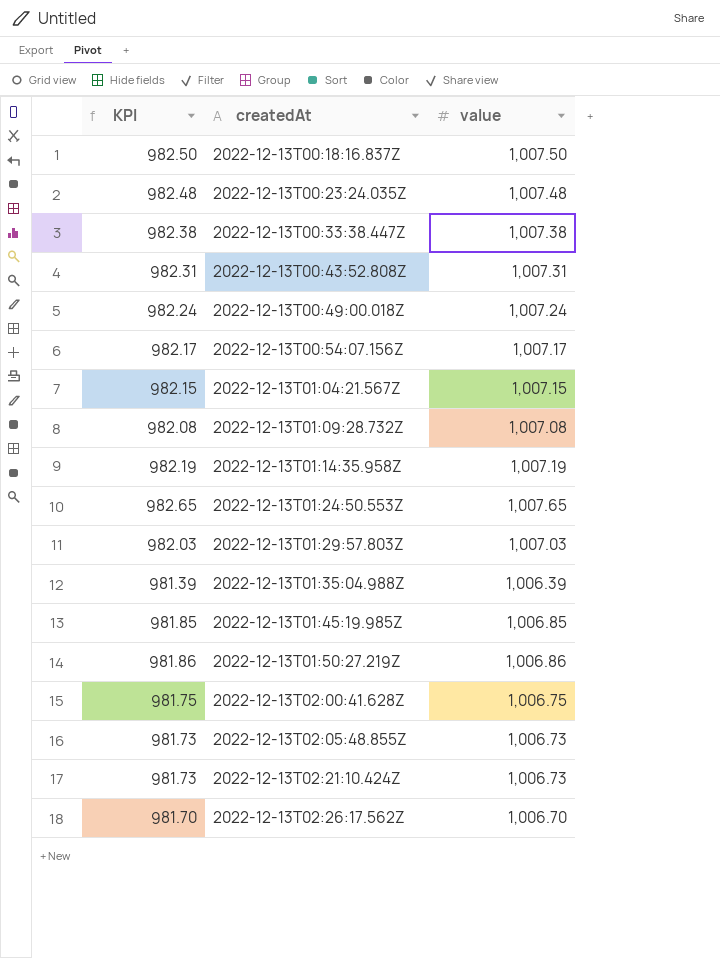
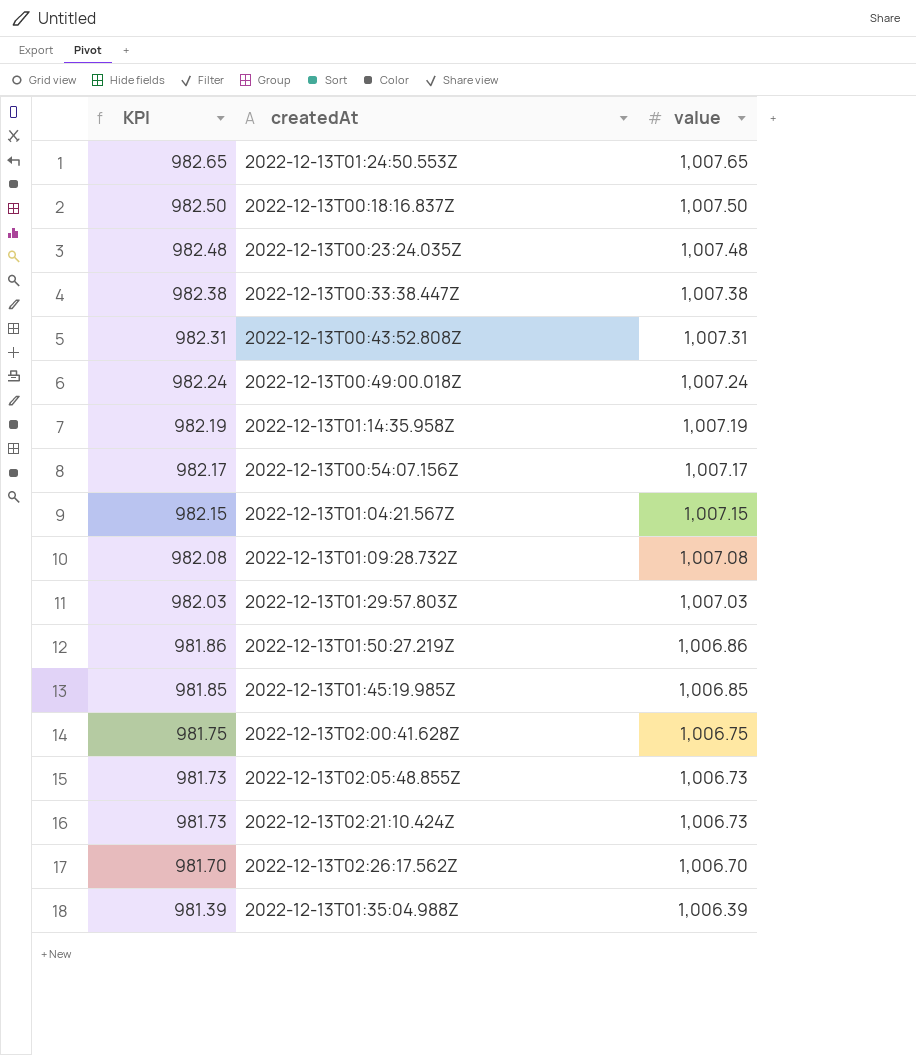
row order: createdAt ascending -> KPI descending

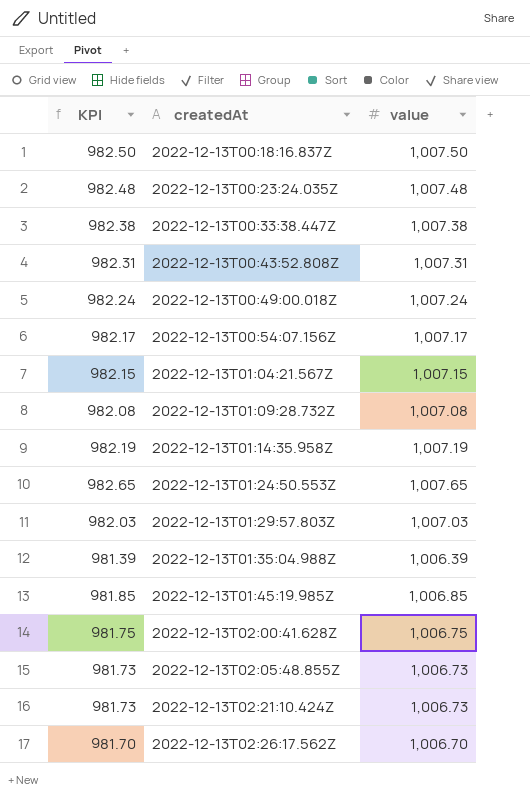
row order: KPI descending -> createdAt ascending
row 2022-12-13T01:50:27.219Z: 981.86 | 1,006.86 -> none

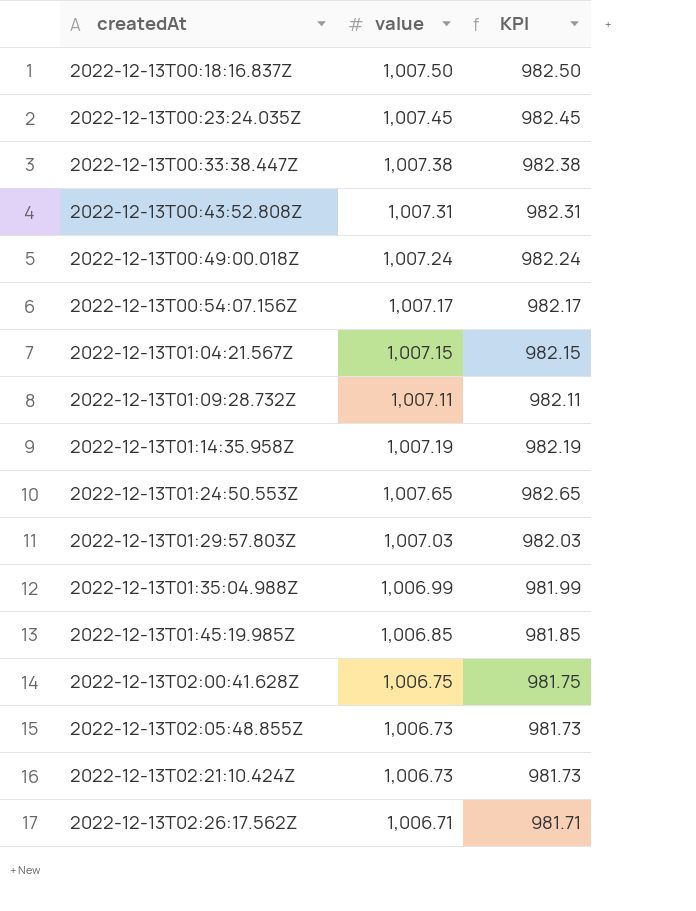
column KPI | position: 1 -> 3
2022-12-13T00:23:24.035Z | value: 1,007.48 -> 1,007.45
2022-12-13T00:23:24.035Z | KPI: 982.48 -> 982.45
2022-12-13T01:09:28.732Z | value: 1,007.08 -> 1,007.11
2022-12-13T01:09:28.732Z | KPI: 982.08 -> 982.11
2022-12-13T01:35:04.988Z | value: 1,006.39 -> 1,006.99
2022-12-13T01:35:04.988Z | KPI: 981.39 -> 981.99
2022-12-13T02:26:17.562Z | value: 1,006.70 -> 1,006.71
2022-12-13T02:26:17.562Z | KPI: 981.70 -> 981.71

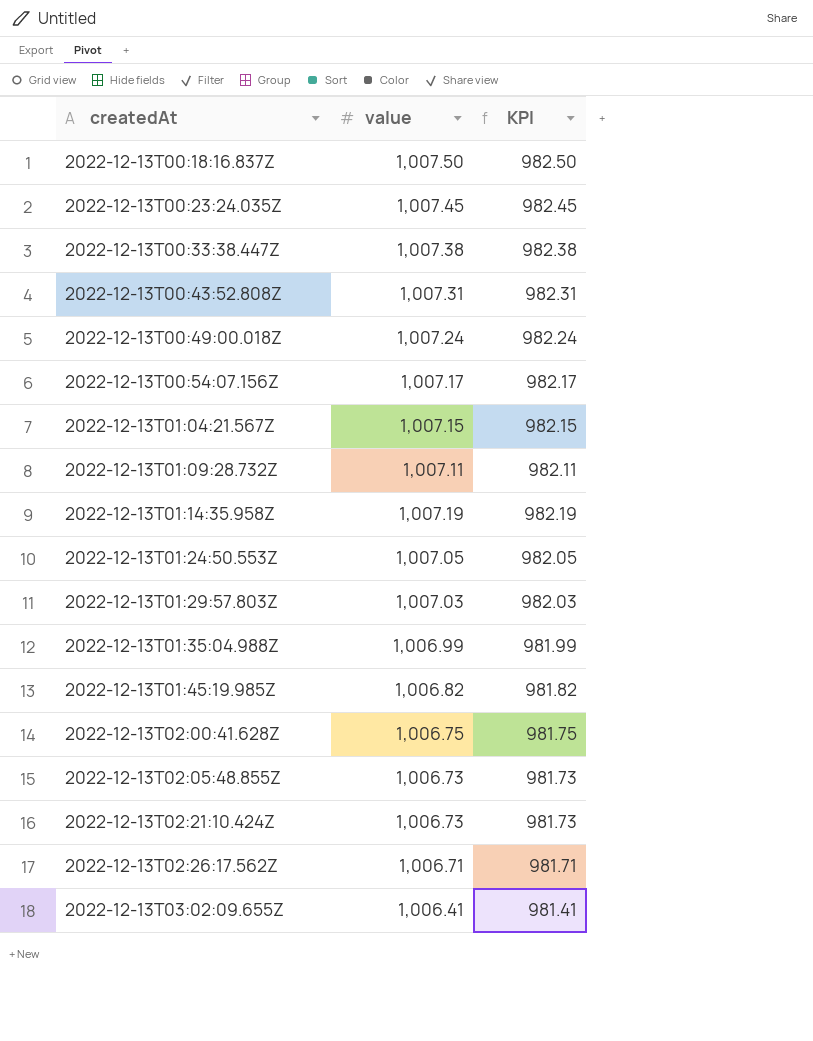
2022-12-13T01:24:50.553Z | value: 1,007.65 -> 1,007.05
2022-12-13T01:24:50.553Z | KPI: 982.65 -> 982.05
2022-12-13T01:45:19.985Z | value: 1,006.85 -> 1,006.82
2022-12-13T01:45:19.985Z | KPI: 981.85 -> 981.82
row 2022-12-13T03:02:09.655Z: none -> 1,006.41 | 981.41

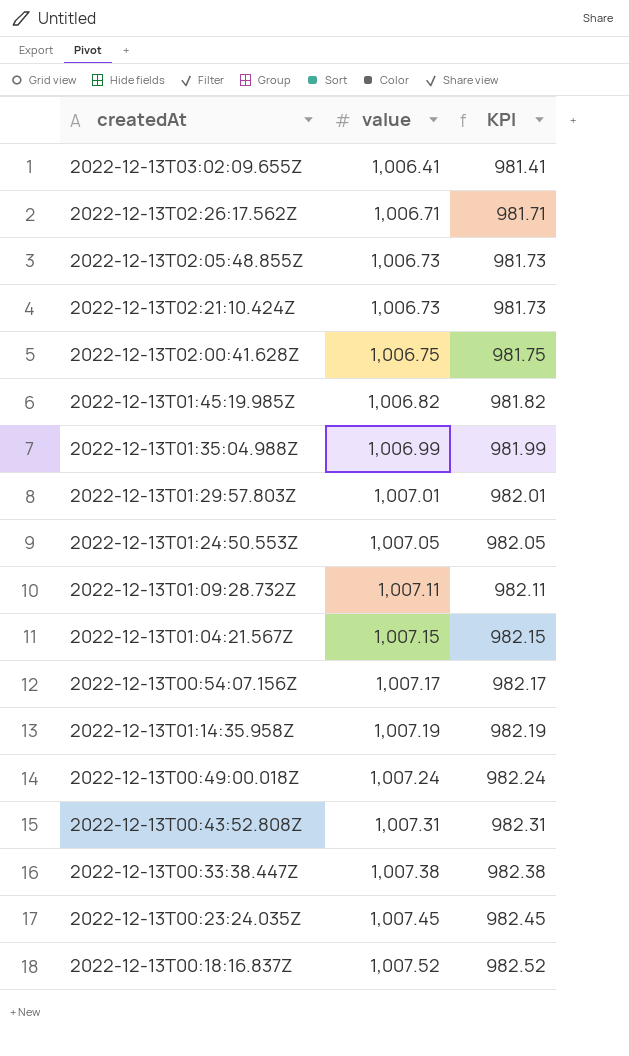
row order: createdAt ascending -> value ascending
2022-12-13T01:29:57.803Z | value: 1,007.03 -> 1,007.01
2022-12-13T01:29:57.803Z | KPI: 982.03 -> 982.01
2022-12-13T00:18:16.837Z | value: 1,007.50 -> 1,007.52
2022-12-13T00:18:16.837Z | KPI: 982.50 -> 982.52

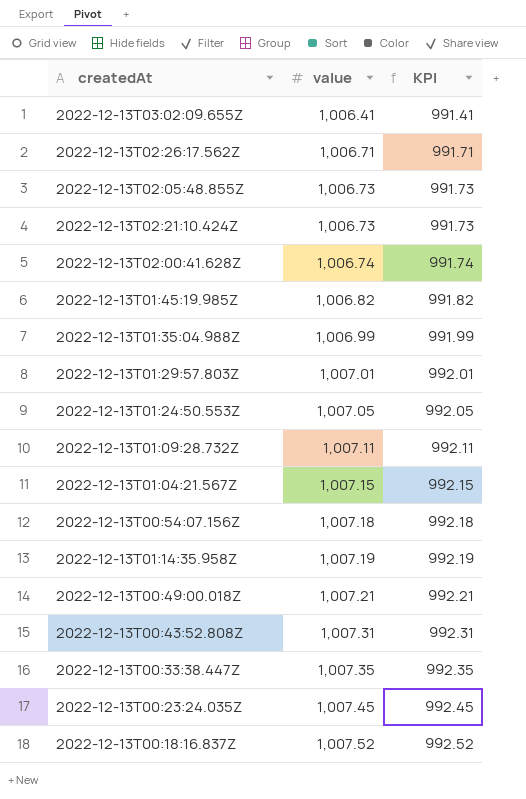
column KPI | formula: [value] - 25 -> [value] - 15
2022-12-13T02:00:41.628Z | value: 1,006.75 -> 1,006.74
2022-12-13T00:54:07.156Z | value: 1,007.17 -> 1,007.18
2022-12-13T00:49:00.018Z | value: 1,007.24 -> 1,007.21
2022-12-13T00:33:38.447Z | value: 1,007.38 -> 1,007.35

